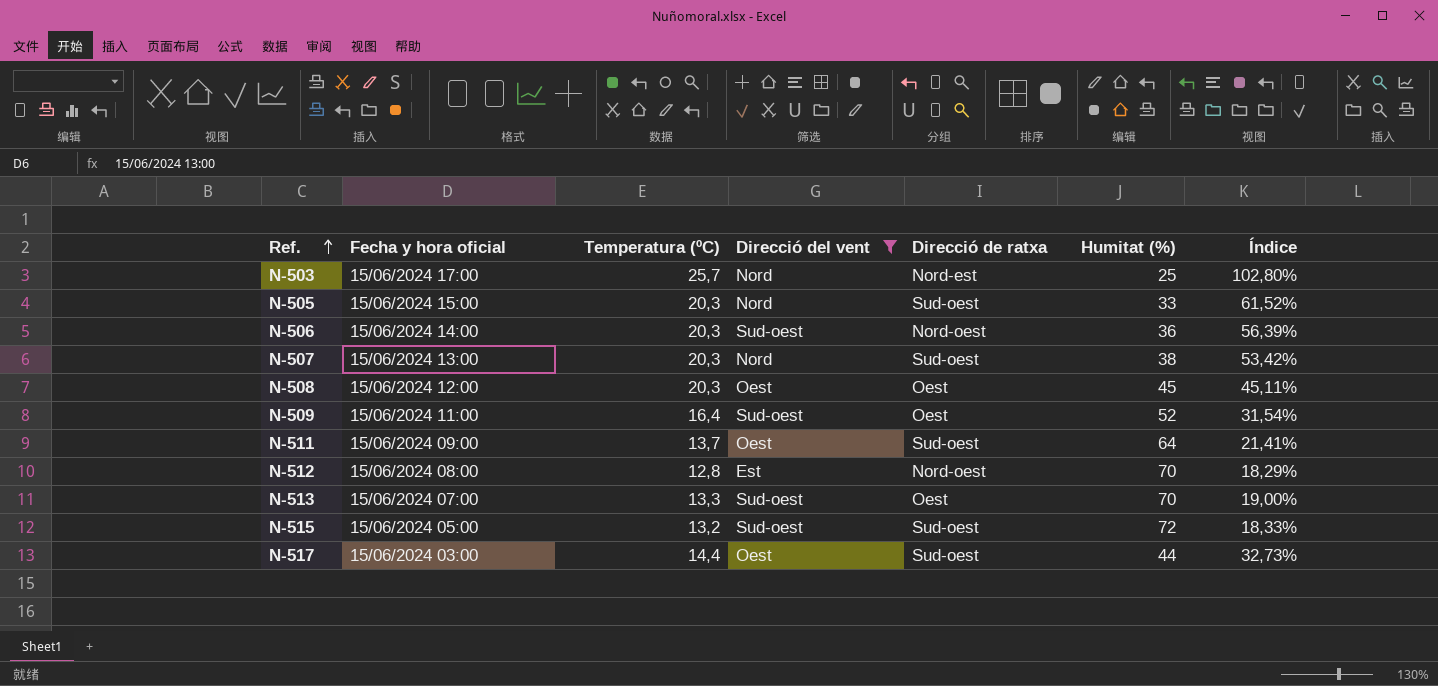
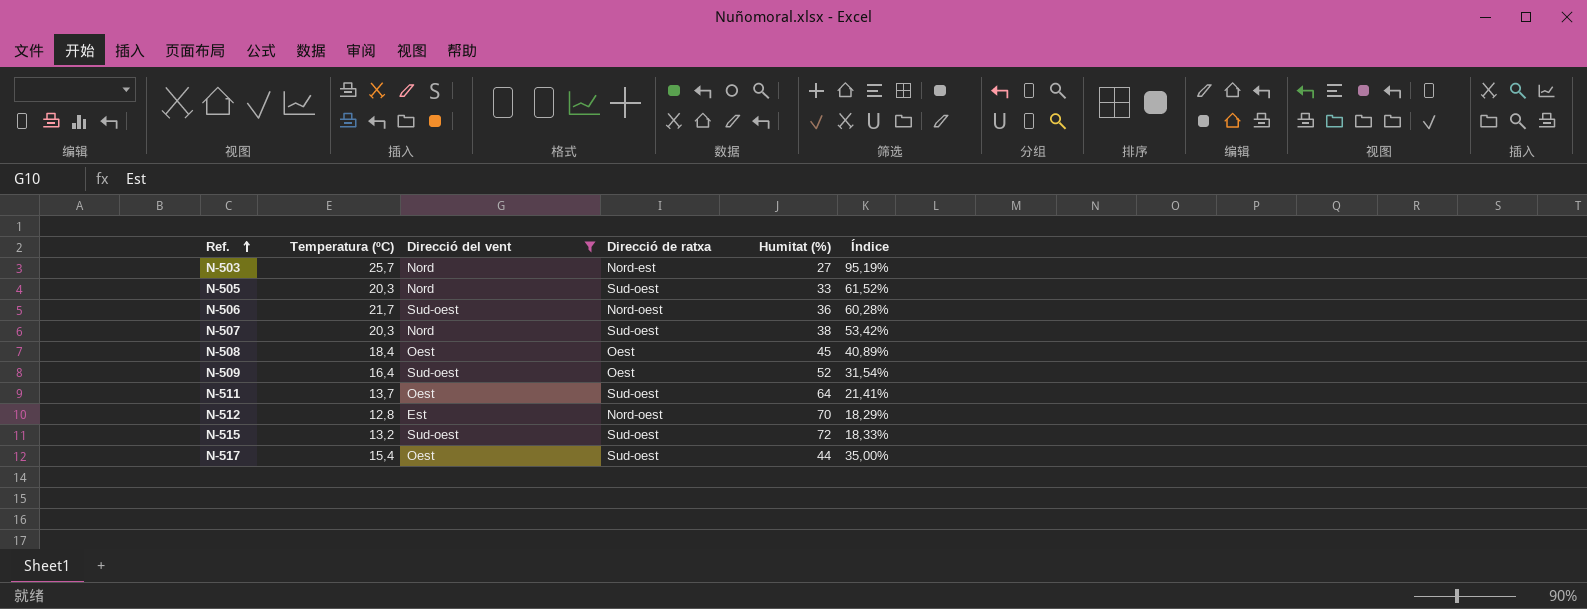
column Fecha y hora oficial | position: 2 -> none
row N-513: 15/06/2024 07:00 | 13,3 | Sud-oest | Oest | 70 | 19,00% -> none
N-503 | Humitat (%): 25 -> 27
N-503 | Índice: 102,80% -> 95,19%
N-506 | Temperatura (ºC): 20,3 -> 21,7
N-506 | Índice: 56,39% -> 60,28%
N-508 | Temperatura (ºC): 20,3 -> 18,4
N-508 | Índice: 45,11% -> 40,89%
N-517 | Temperatura (ºC): 14,4 -> 15,4
N-517 | Índice: 32,73% -> 35,00%

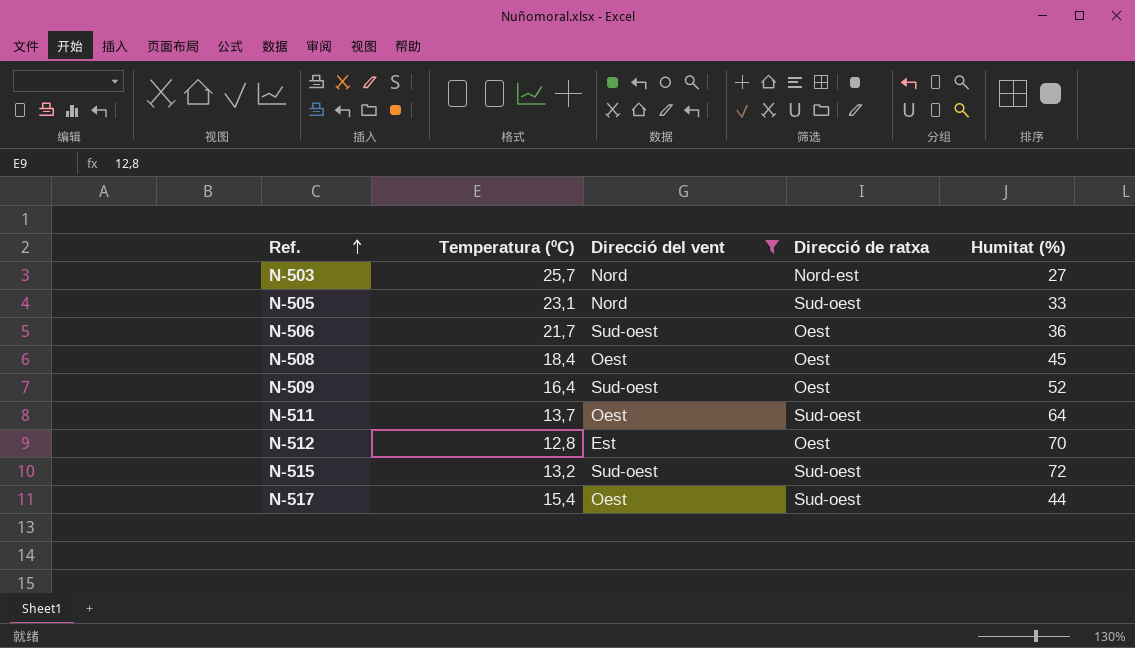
column Índice | formula: [Temperatura (ºC)] / [Humitat (%)] -> none
row N-507: 20,3 | Nord | Sud-oest | 38 | 53,42% -> none
N-505 | Temperatura (ºC): 20,3 -> 23,1
N-506 | Direcció de ratxa: Nord-oest -> Oest
N-512 | Direcció de ratxa: Nord-oest -> Oest

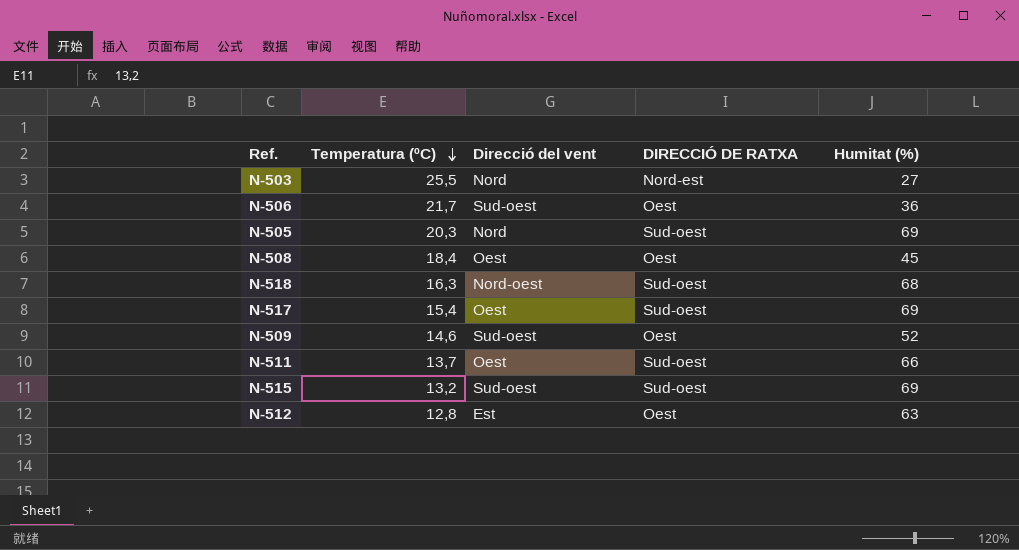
filter: Direcció del vent != Nord-oest -> none
row order: Ref. ascending -> Temperatura (ºC) descending
column name: Direcció de ratxa -> DIRECCIÓ DE RATXA
N-503 | Temperatura (ºC): 25,7 -> 25,5
N-505 | Temperatura (ºC): 23,1 -> 20,3
N-505 | Humitat (%): 33 -> 69
N-517 | Humitat (%): 44 -> 69
N-509 | Temperatura (ºC): 16,4 -> 14,6
N-511 | Humitat (%): 64 -> 66
N-515 | Humitat (%): 72 -> 69
N-512 | Humitat (%): 70 -> 63

